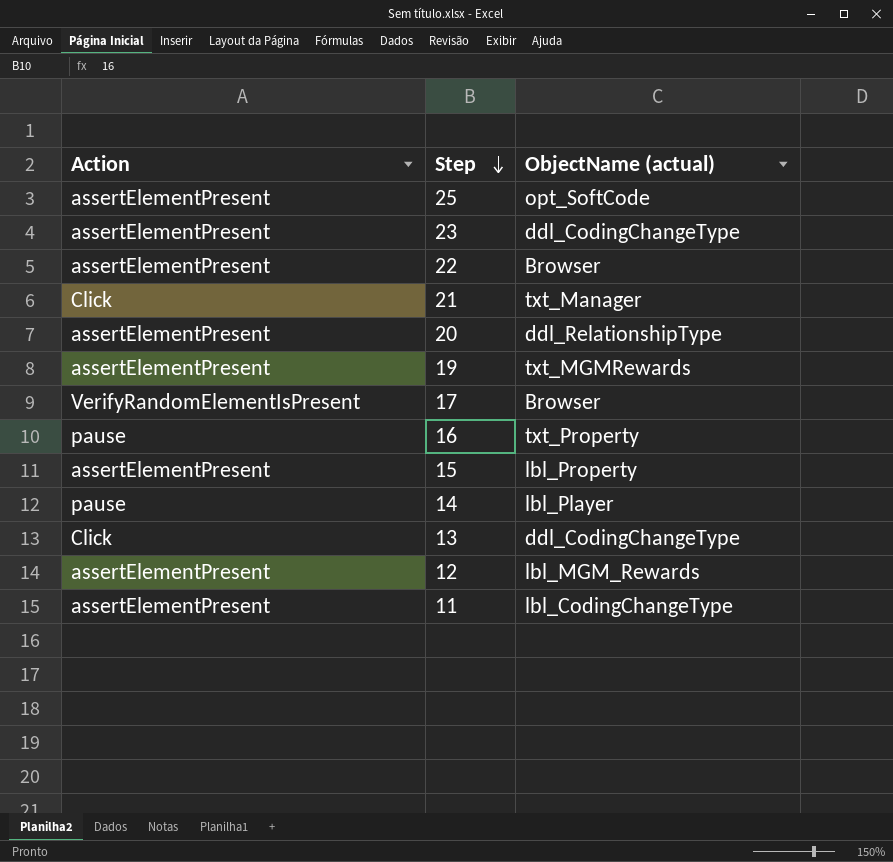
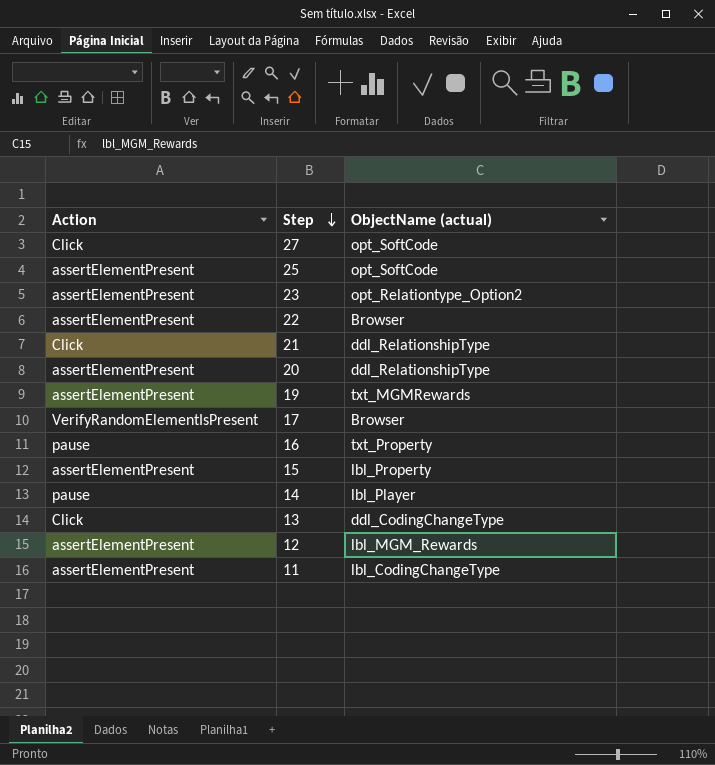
row 27: none -> Click | opt_SoftCode
23 | ObjectName (actual): ddl_CodingChangeType -> opt_Relationtype_Option2
21 | ObjectName (actual): txt_Manager -> ddl_RelationshipType

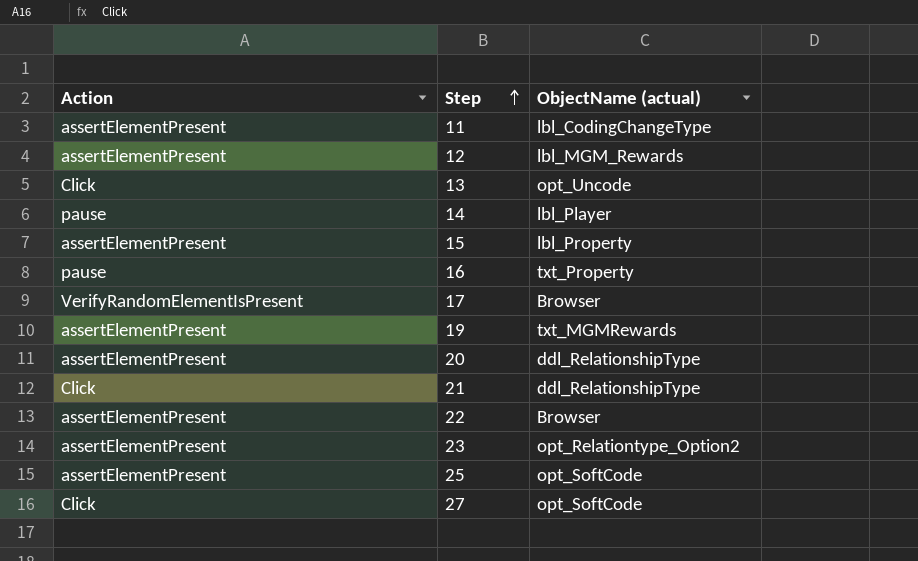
row order: Step descending -> Step ascending
13 | ObjectName (actual): ddl_CodingChangeType -> opt_Uncode

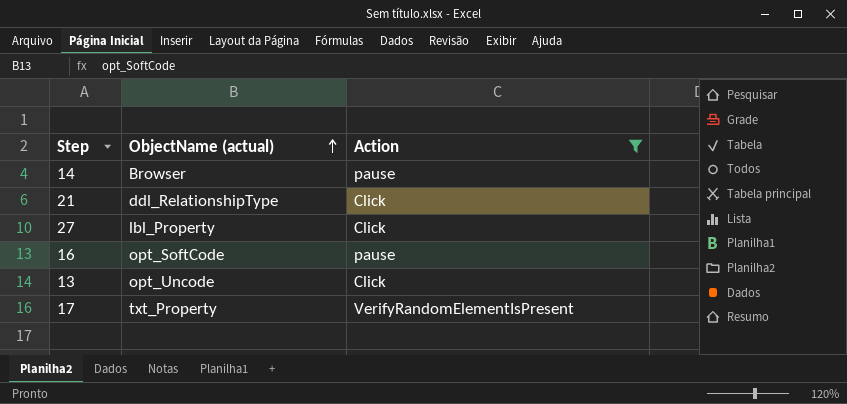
filter: none -> Action != assertElementPresent
row order: Step ascending -> ObjectName (actual) ascending
column Action | position: 1 -> 3
14 | ObjectName (actual): lbl_Player -> Browser
27 | ObjectName (actual): opt_SoftCode -> lbl_Property
16 | ObjectName (actual): txt_Property -> opt_SoftCode
17 | ObjectName (actual): Browser -> txt_Property

